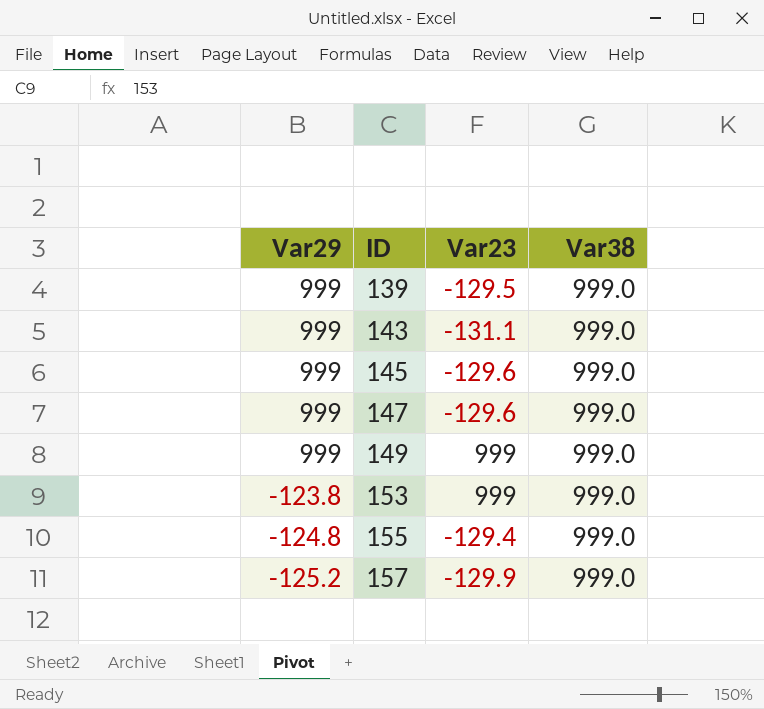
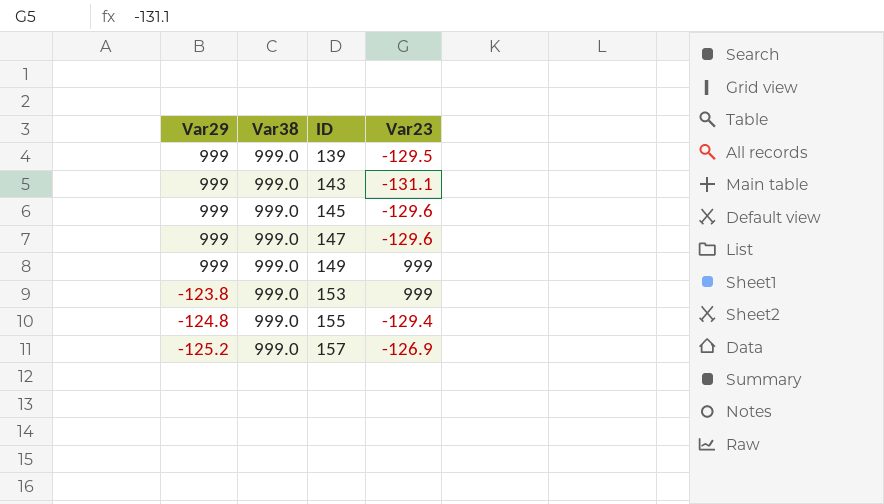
column Var38 | position: 4 -> 2
157 | Var23: -129.9 -> -126.9

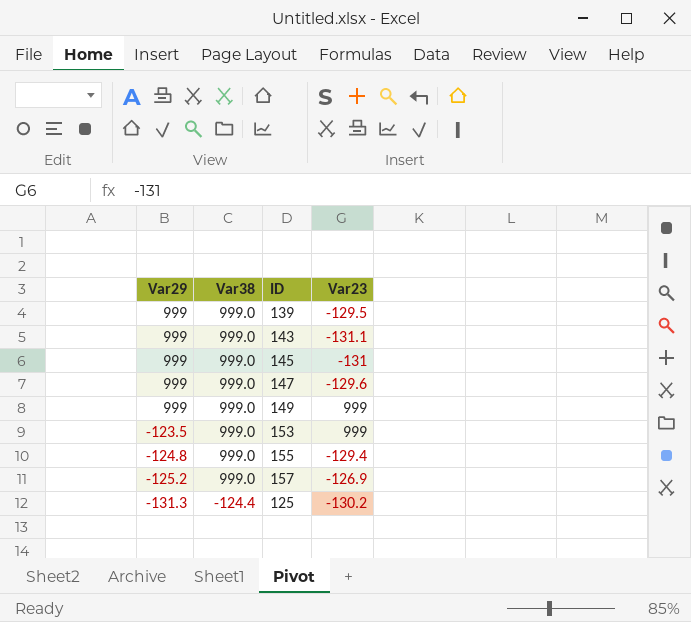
145 | Var23: -129.6 -> -131
153 | Var29: -123.8 -> -123.5
row 125: none -> -131.3 | -124.4 | -130.2

